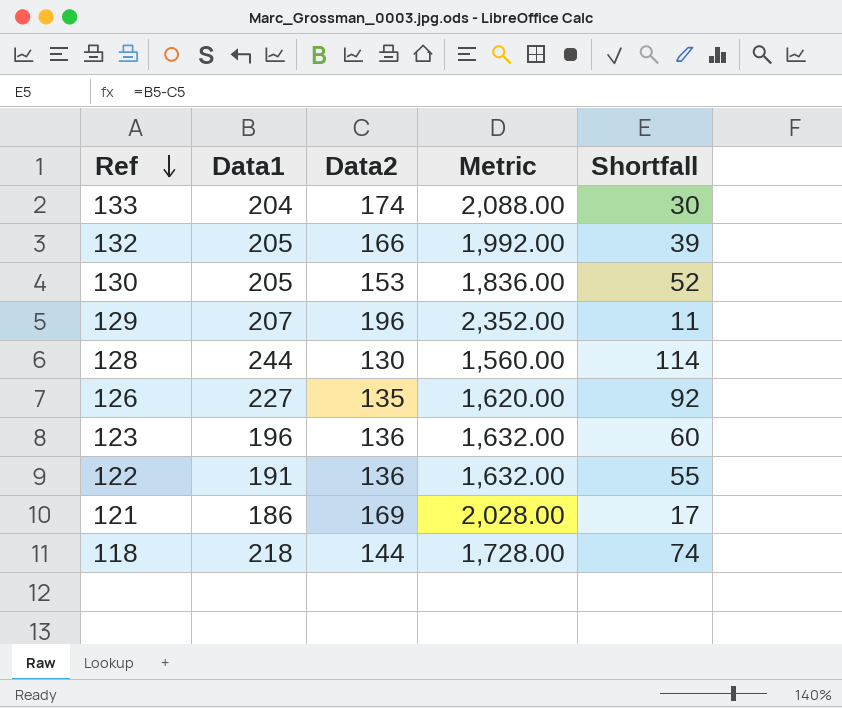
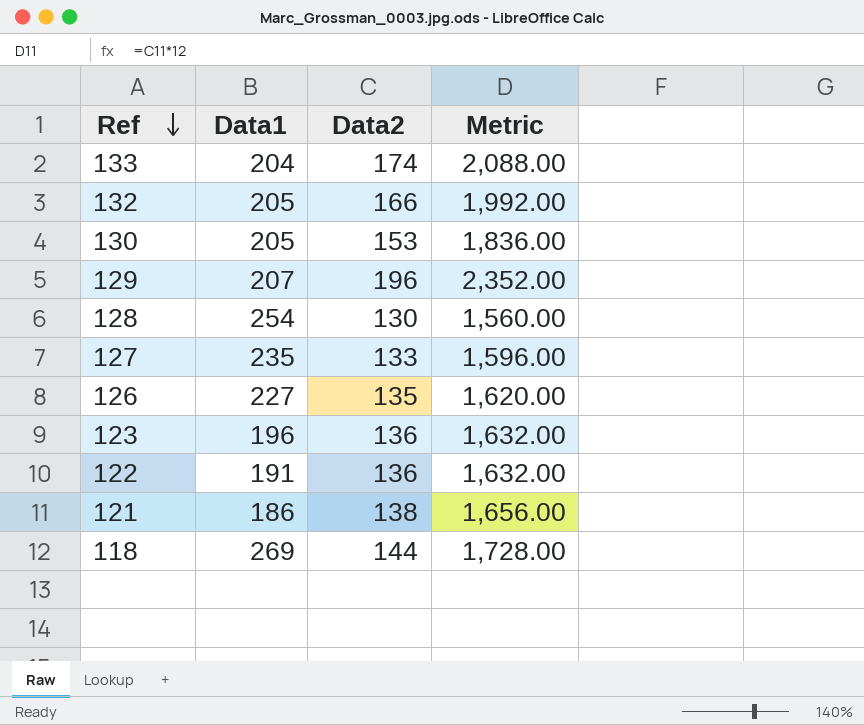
column Shortfall | formula: [Data1] - [Data2] -> none
128 | Data1: 244 -> 254
row 127: none -> 235 | 133 | 1,596.00
121 | Data2: 169 -> 138
121 | Metric: 2,028.00 -> 1,656.00
118 | Data1: 218 -> 269

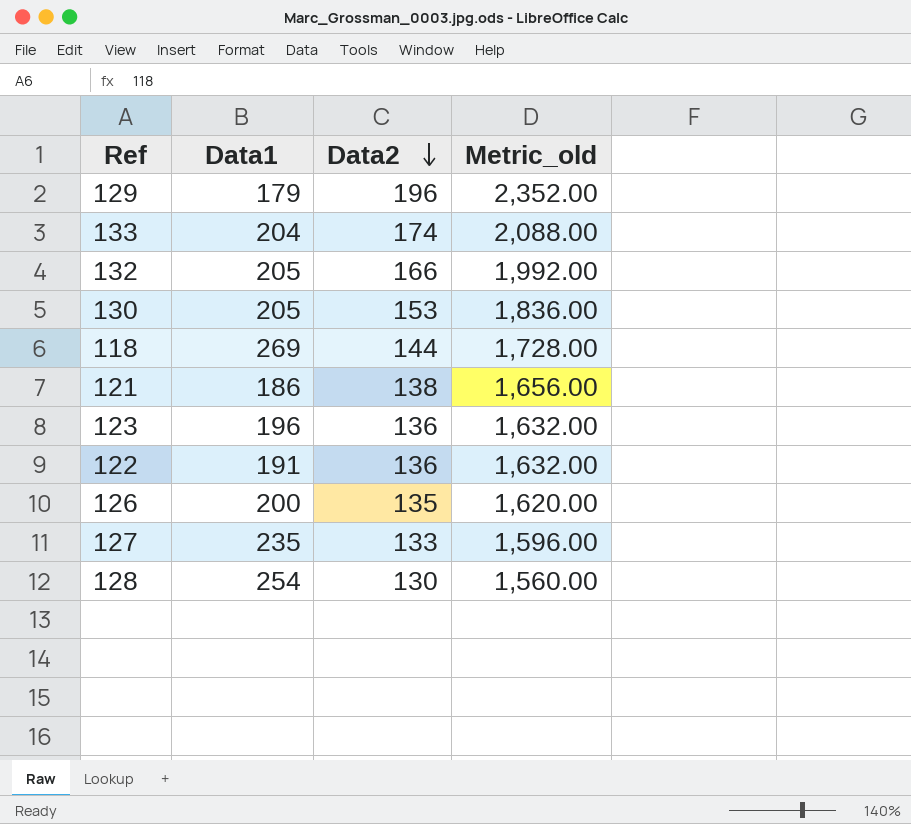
row order: Ref descending -> Data2 descending
column name: Metric -> Metric_old
129 | Data1: 207 -> 179
126 | Data1: 227 -> 200

